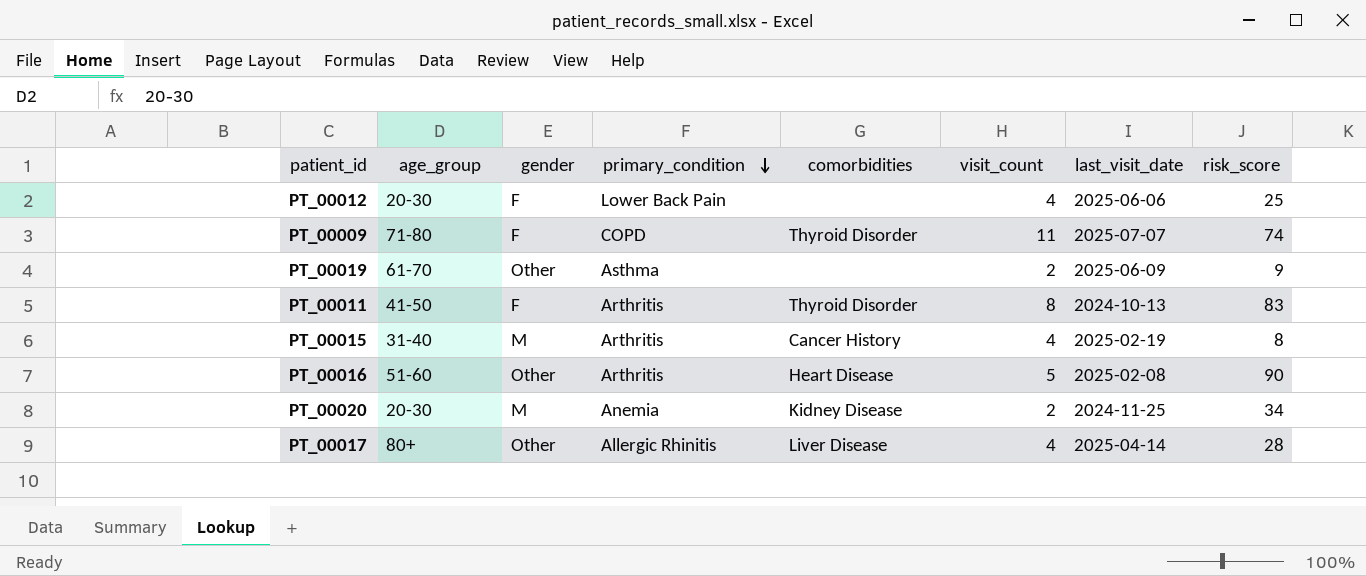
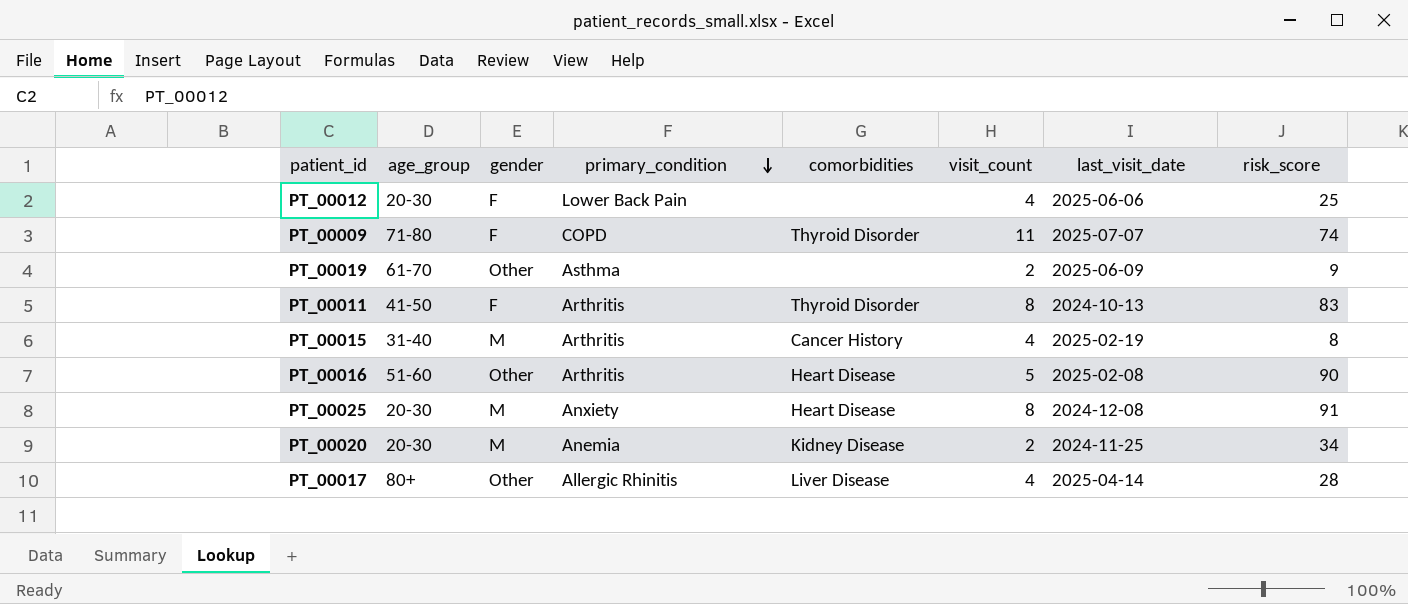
row PT_00025: none -> 20-30 | M | Anxiety | Heart Disease | 8 | 2024-12-08 | 91

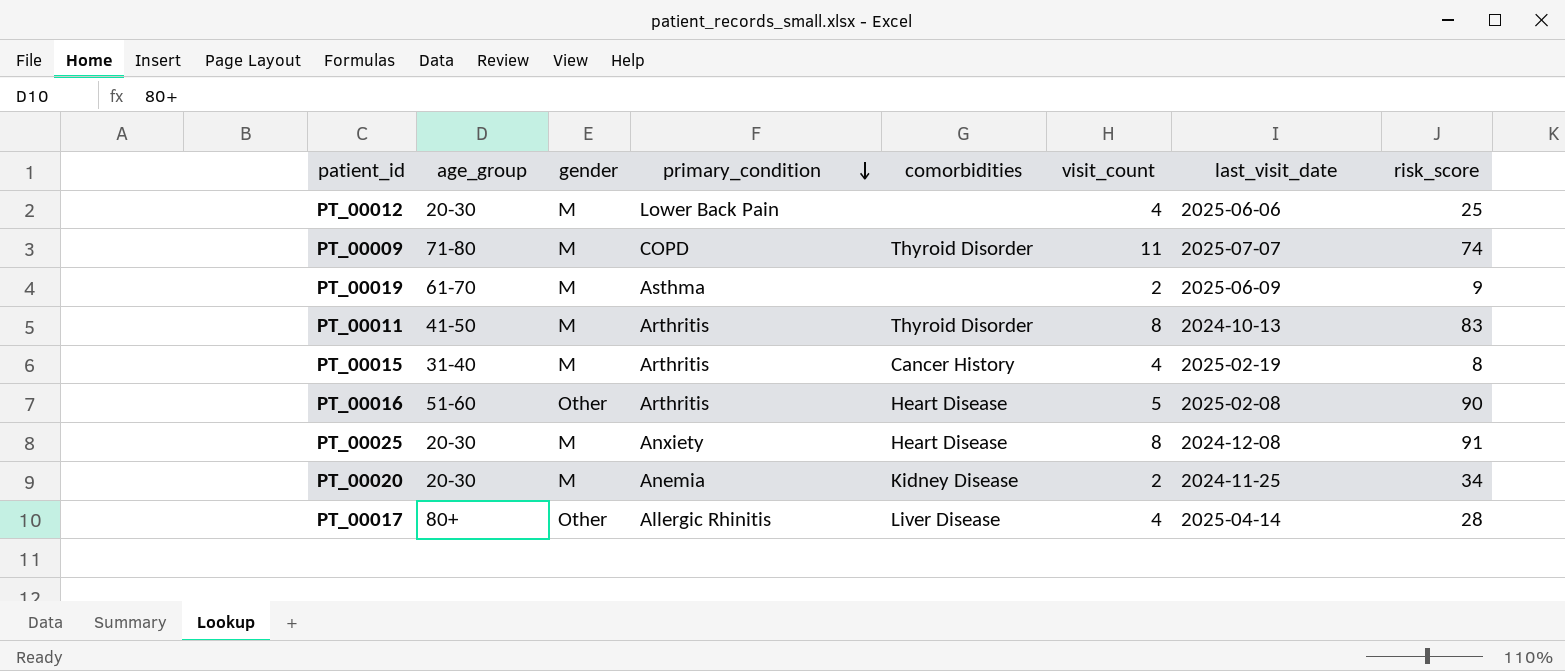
PT_00012 | gender: F -> M
PT_00009 | gender: F -> M
PT_00019 | gender: Other -> M
PT_00011 | gender: F -> M

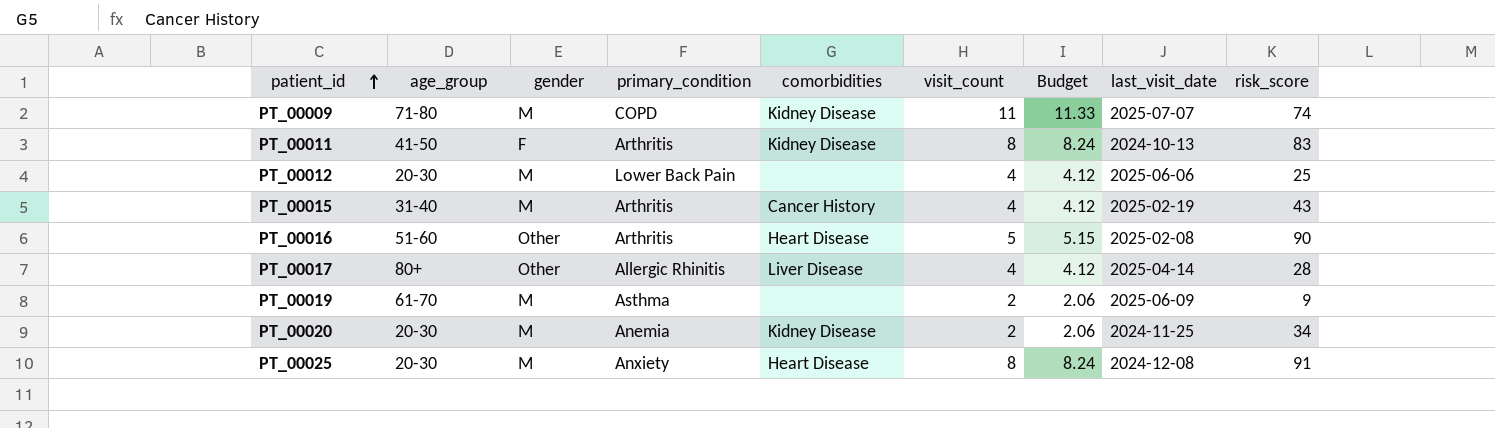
row order: primary_condition descending -> patient_id ascending
column Budget | formula: none -> [visit_count] * 1.03
PT_00009 | comorbidities: Thyroid Disorder -> Kidney Disease
PT_00011 | gender: M -> F
PT_00011 | comorbidities: Thyroid Disorder -> Kidney Disease
PT_00015 | risk_score: 8 -> 43

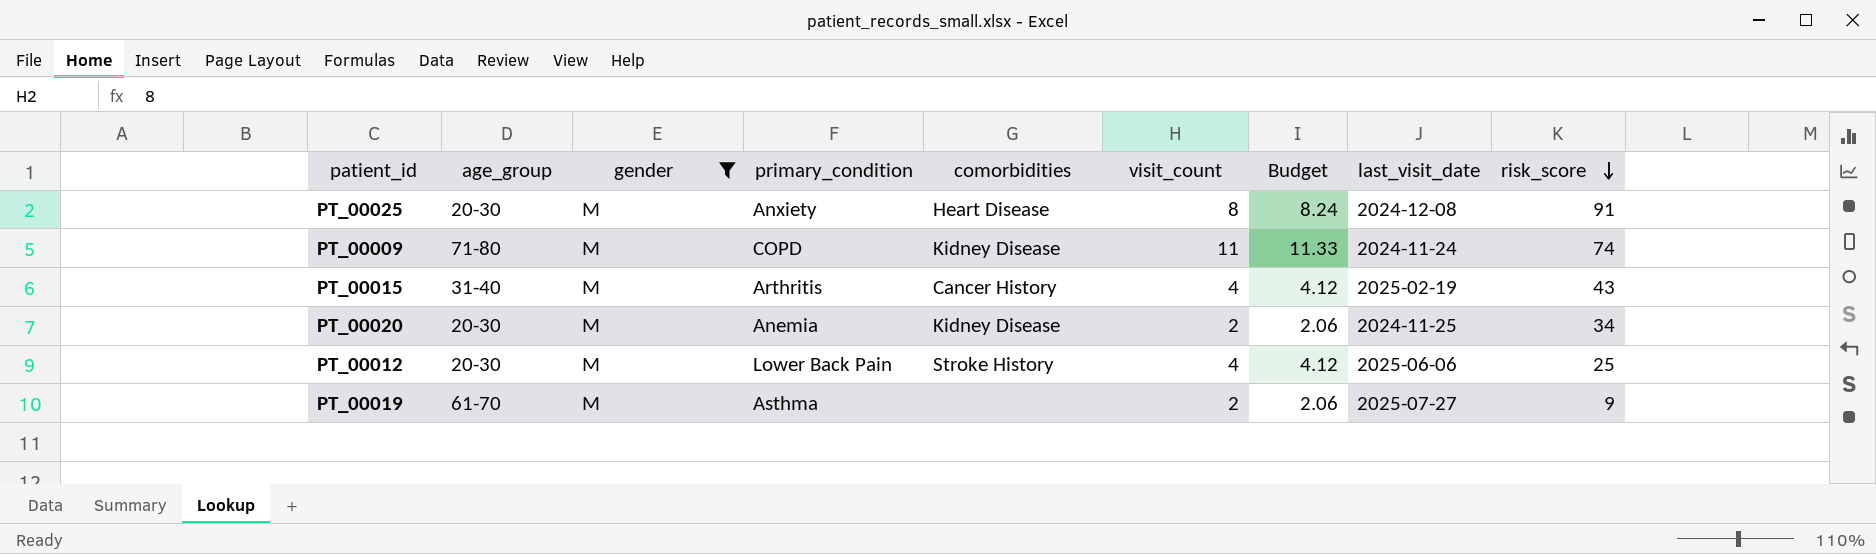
filter: none -> gender = M
row order: patient_id ascending -> risk_score descending
PT_00009 | last_visit_date: 2025-07-07 -> 2024-11-24
PT_00012 | comorbidities: none -> Stroke History
PT_00019 | last_visit_date: 2025-06-09 -> 2025-07-27

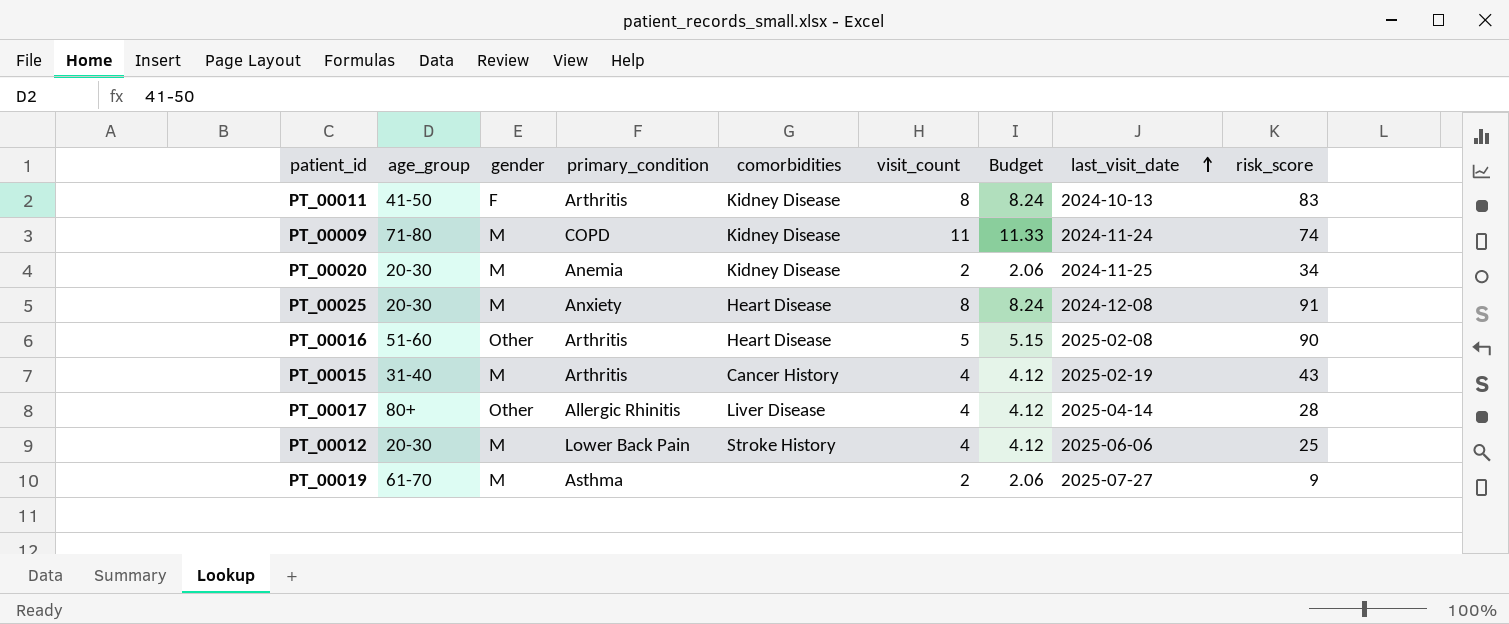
filter: gender = M -> none
row order: risk_score descending -> last_visit_date ascending

